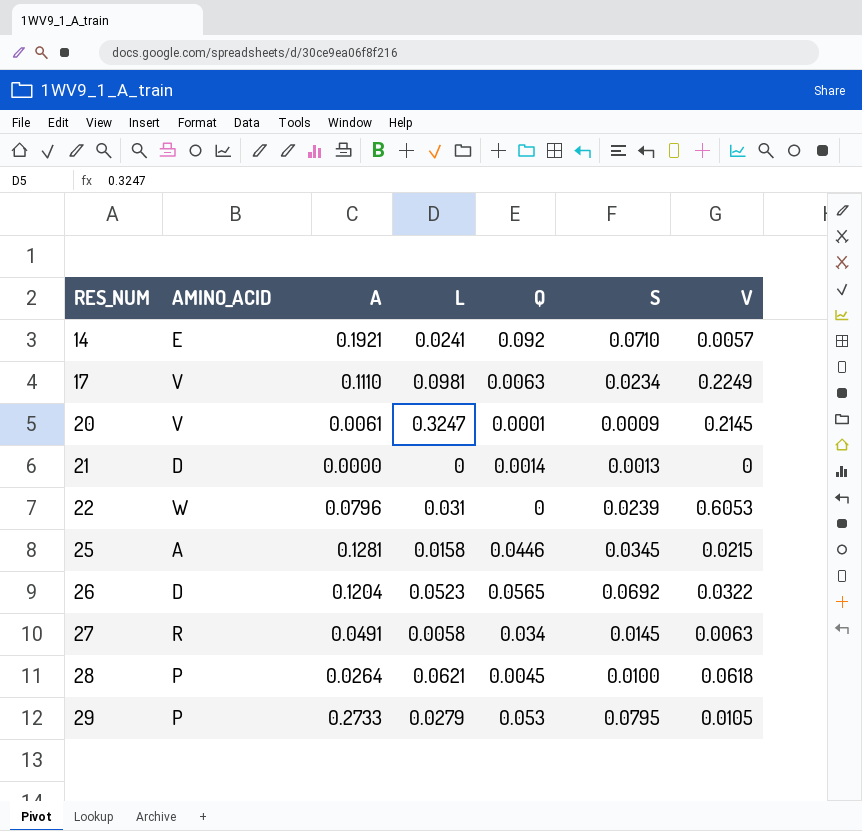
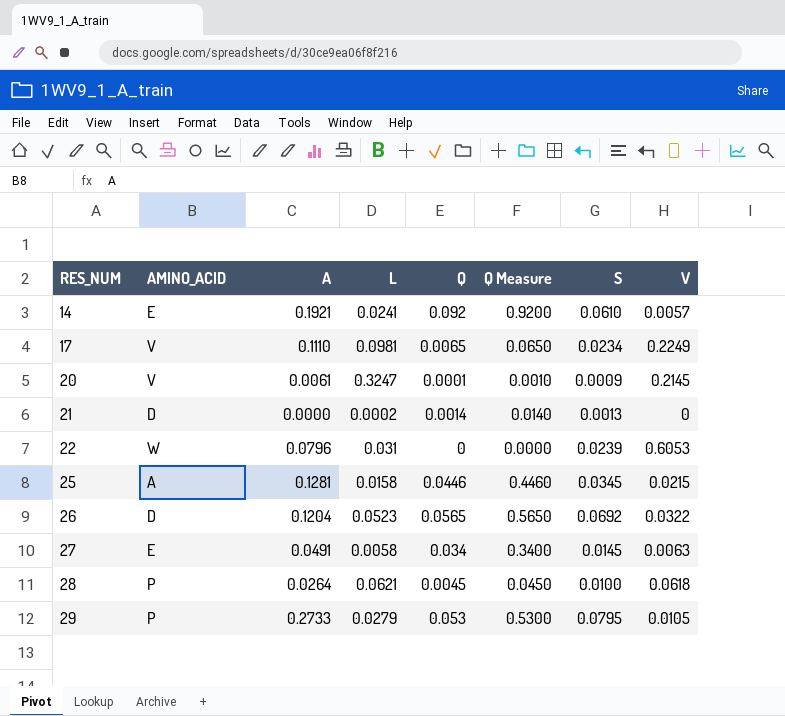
column Q Measure | formula: none -> [Q] * 10
14 | S: 0.0710 -> 0.0610
17 | Q: 0.0063 -> 0.0065
21 | L: 0 -> 0.0002
27 | AMINO_ACID: R -> E

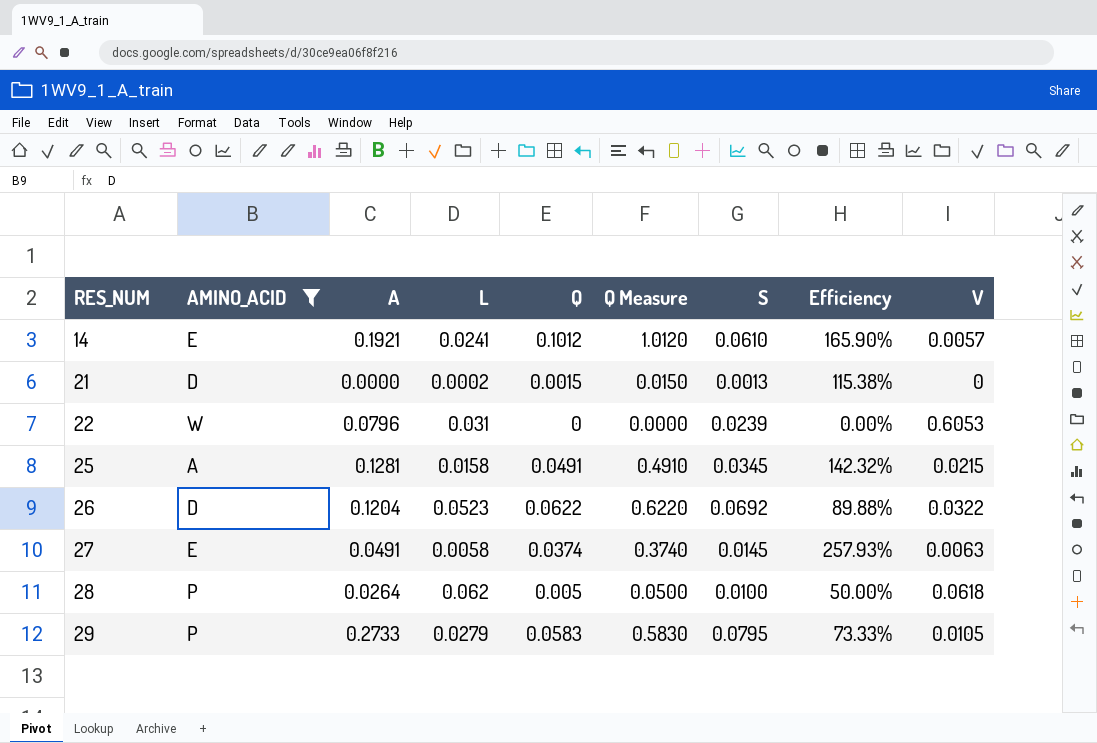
filter: none -> AMINO_ACID != V
column Efficiency | formula: none -> [Q] / [S]
14 | Q: 0.092 -> 0.1012
14 | Q Measure: 0.9200 -> 1.0120
21 | Q: 0.0014 -> 0.0015
21 | Q Measure: 0.0140 -> 0.0150
25 | Q: 0.0446 -> 0.0491
25 | Q Measure: 0.4460 -> 0.4910
26 | Q: 0.0565 -> 0.0622
26 | Q Measure: 0.5650 -> 0.6220
27 | Q: 0.034 -> 0.0374
27 | Q Measure: 0.3400 -> 0.3740
28 | L: 0.0621 -> 0.062
28 | Q: 0.0045 -> 0.005
28 | Q Measure: 0.0450 -> 0.0500
29 | Q: 0.053 -> 0.0583
29 | Q Measure: 0.5300 -> 0.5830

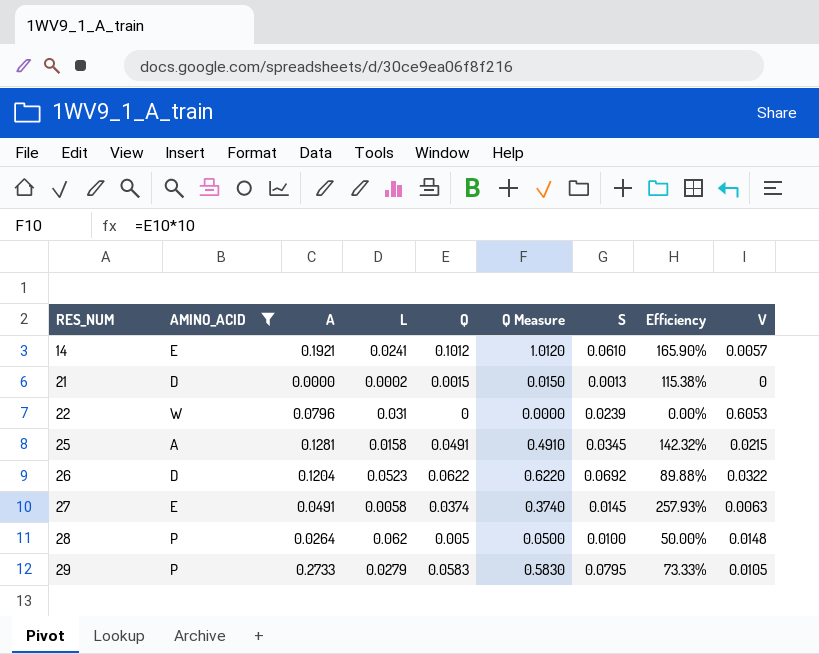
28 | V: 0.0618 -> 0.0148

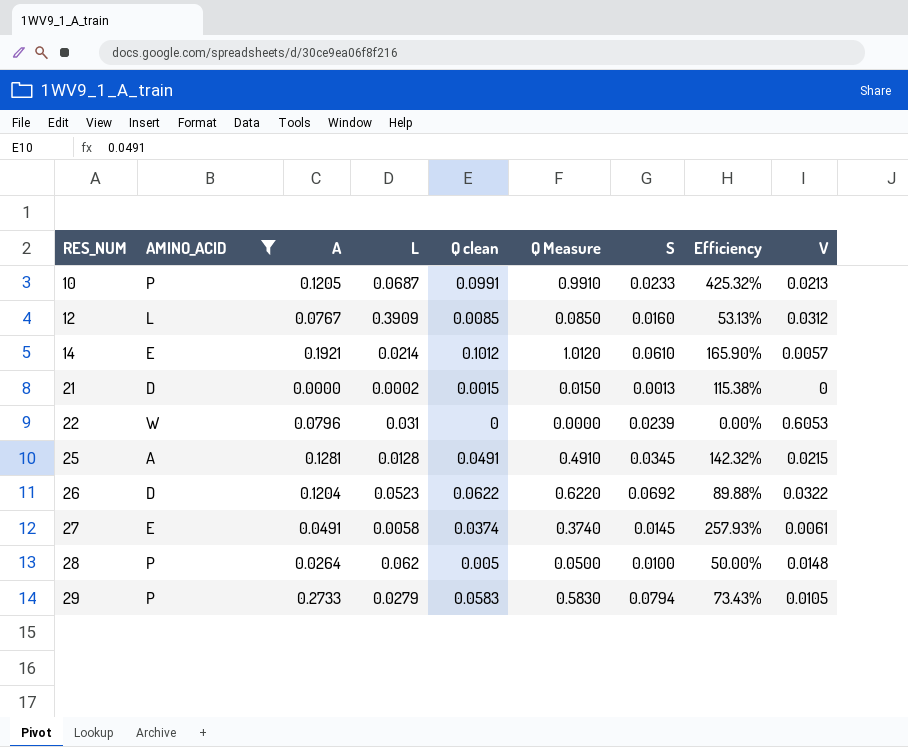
column name: Q -> Q clean
row 10: none -> P | 0.1205 | 0.0687 | 0.0991 | 0.9910 | 0.0233 | 425.32% | 0.0213
row 12: none -> L | 0.0767 | 0.3909 | 0.0085 | 0.0850 | 0.0160 | 53.13% | 0.0312
14 | L: 0.0241 -> 0.0214
25 | L: 0.0158 -> 0.0128
27 | V: 0.0063 -> 0.0061
29 | S: 0.0795 -> 0.0794
29 | Efficiency: 73.33% -> 73.43%

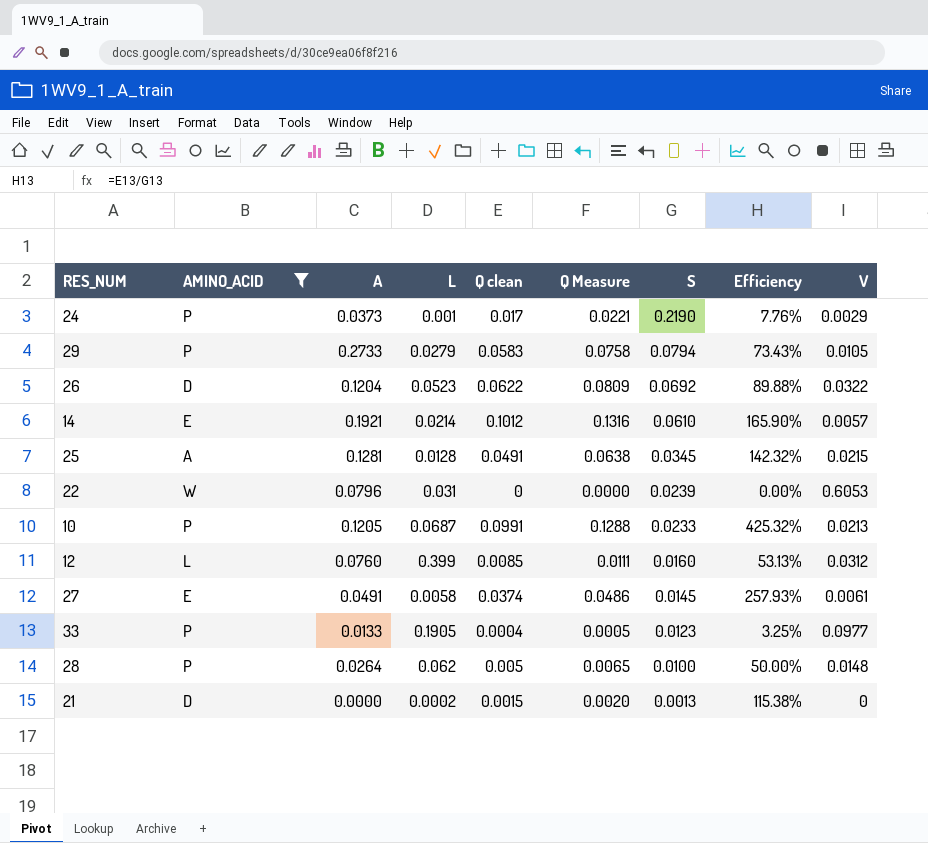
row order: RES_NUM ascending -> S descending
column Q Measure | formula: [Q clean] * 10 -> [Q clean] * 1.3
row 24: none -> P | 0.0373 | 0.001 | 0.017 | 0.0221 | 0.2190 | 7.76% | 0.0029
12 | A: 0.0767 -> 0.0760
12 | L: 0.3909 -> 0.399
row 33: none -> P | 0.0133 | 0.1905 | 0.0004 | 0.0005 | 0.0123 | 3.25% | 0.0977

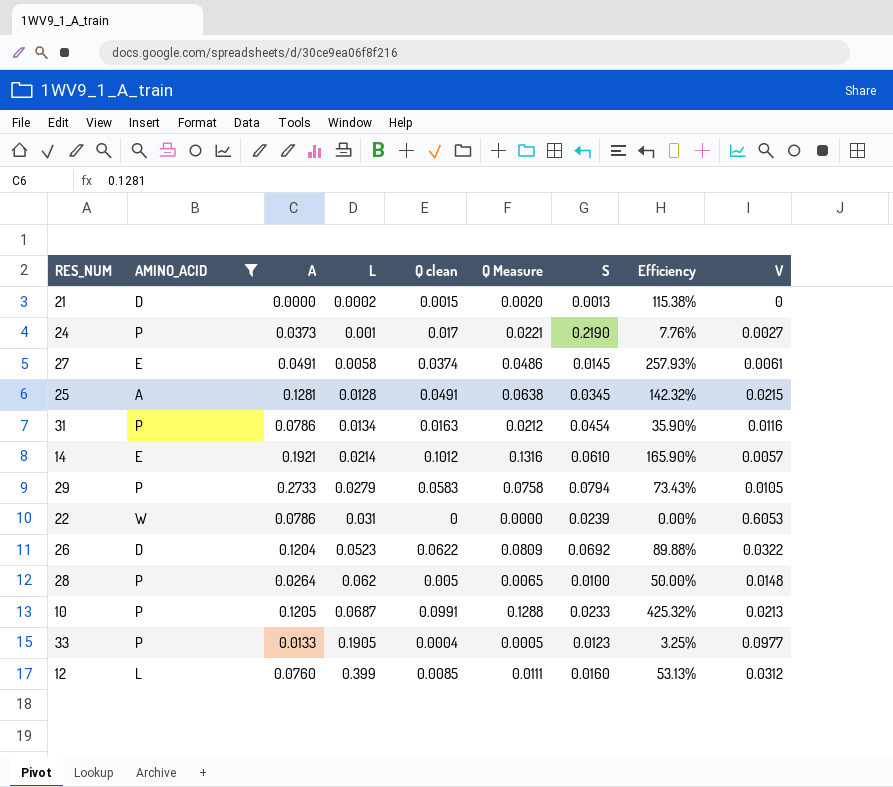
row order: S descending -> L ascending
24 | V: 0.0029 -> 0.0027
row 31: none -> P | 0.0786 | 0.0134 | 0.0163 | 0.0212 | 0.0454 | 35.90% | 0.0116
22 | A: 0.0796 -> 0.0786

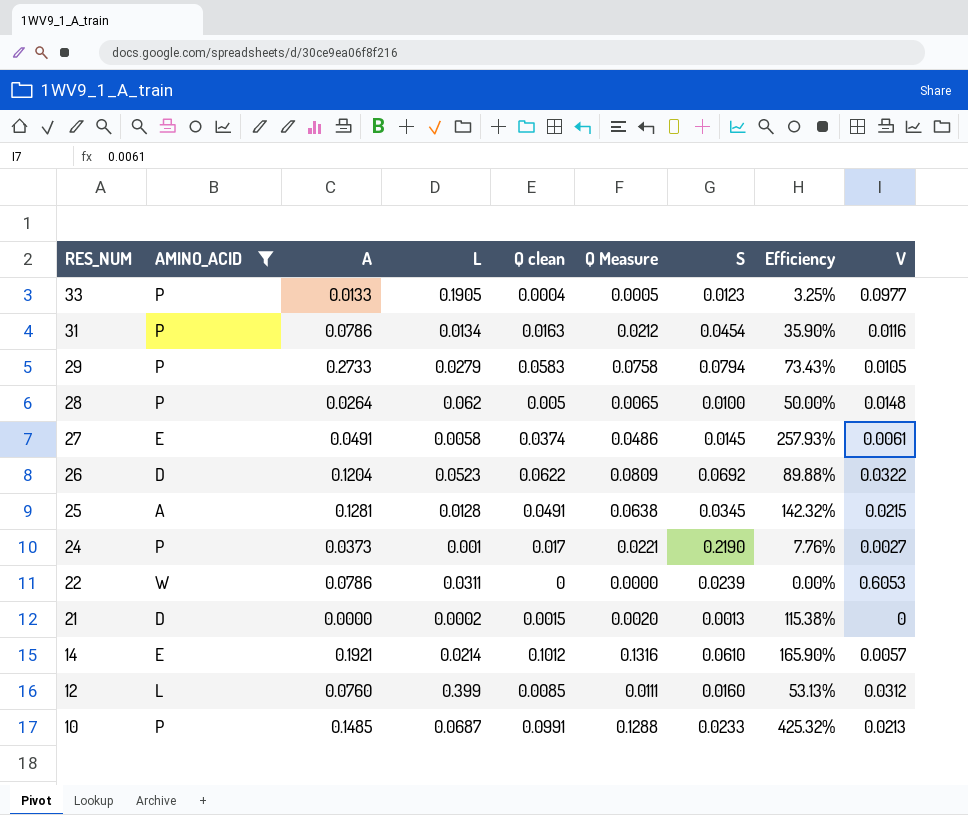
row order: L ascending -> RES_NUM descending
22 | L: 0.031 -> 0.0311
10 | A: 0.1205 -> 0.1485

